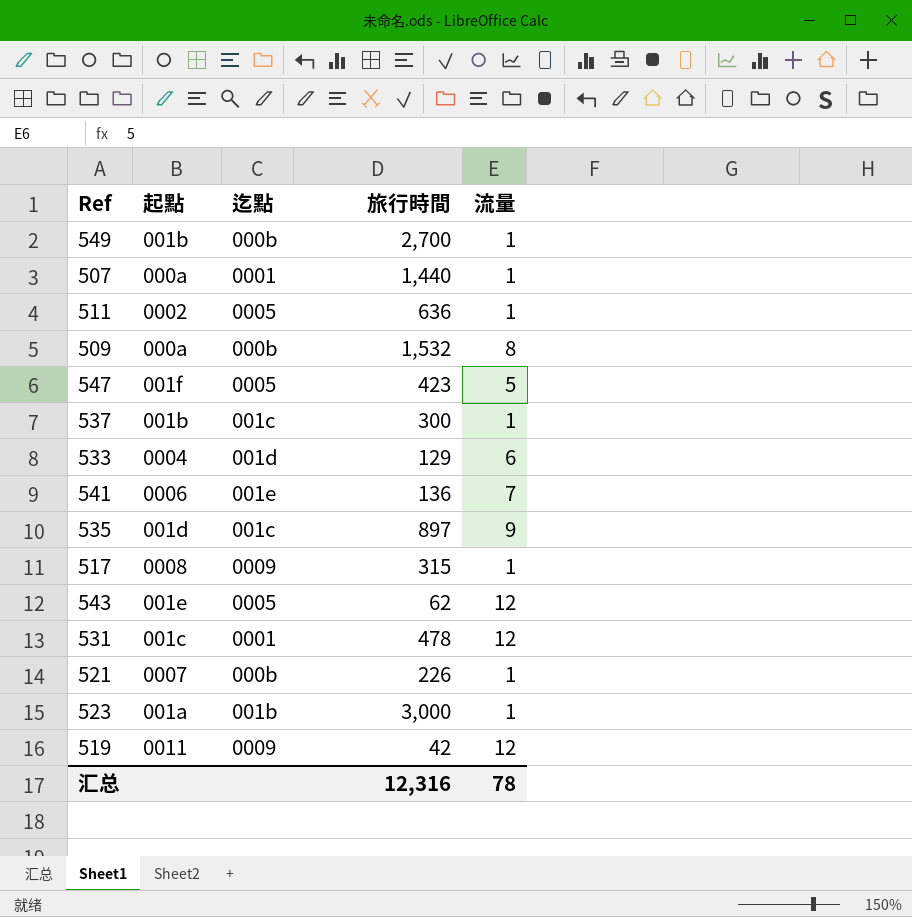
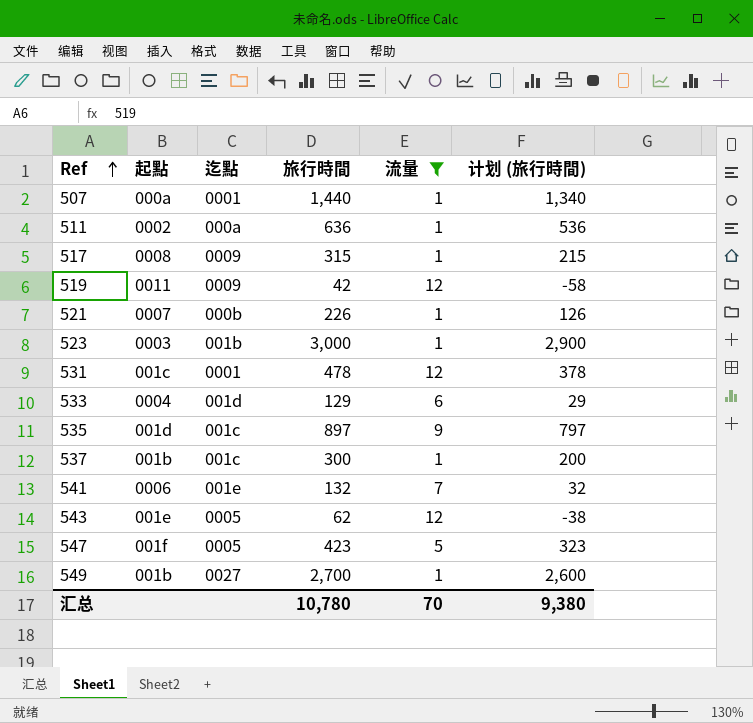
filter: none -> 流量 != 8
row order: none -> Ref ascending
column 计划 (旅行時間) | formula: none -> [旅行時間] - 100
511 | 迄點: 0005 -> 000a
523 | 起點: 001a -> 0003
541 | 旅行時間: 136 -> 132
549 | 迄點: 000b -> 0027
汇总 | 旅行時間: 12,316 -> 10,780
汇总 | 流量: 78 -> 70

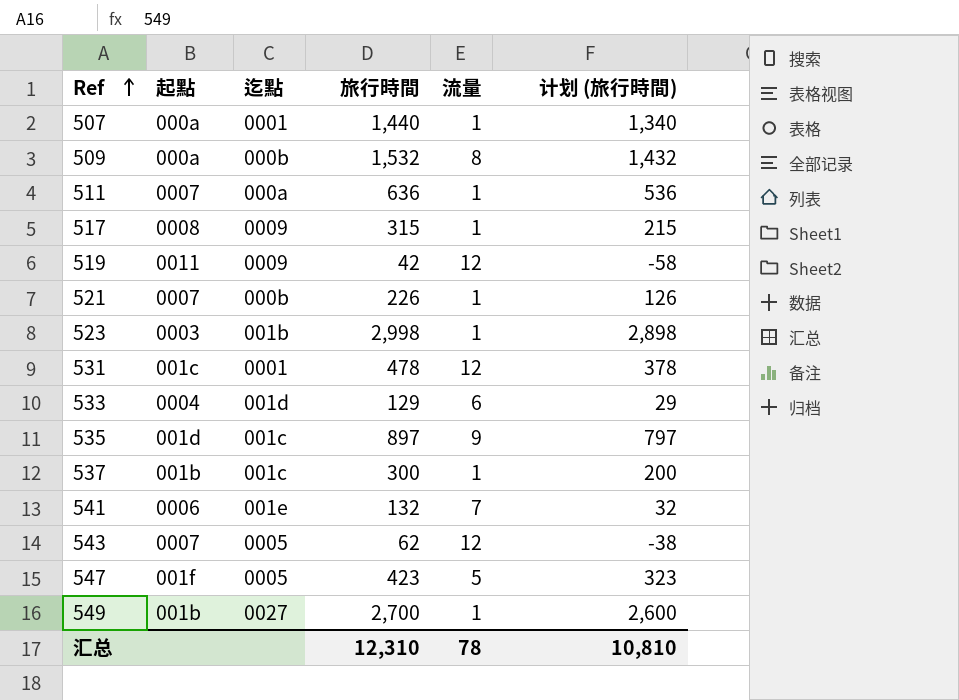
filter: 流量 != 8 -> none
511 | 起點: 0002 -> 0007
523 | 旅行時間: 3,000 -> 2,998
523 | 计划 (旅行時間): 2,900 -> 2,898
543 | 起點: 001e -> 0007
汇总 | 旅行時間: 10,780 -> 12,310
汇总 | 流量: 70 -> 78
汇总 | 计划 (旅行時間): 9,380 -> 10,810

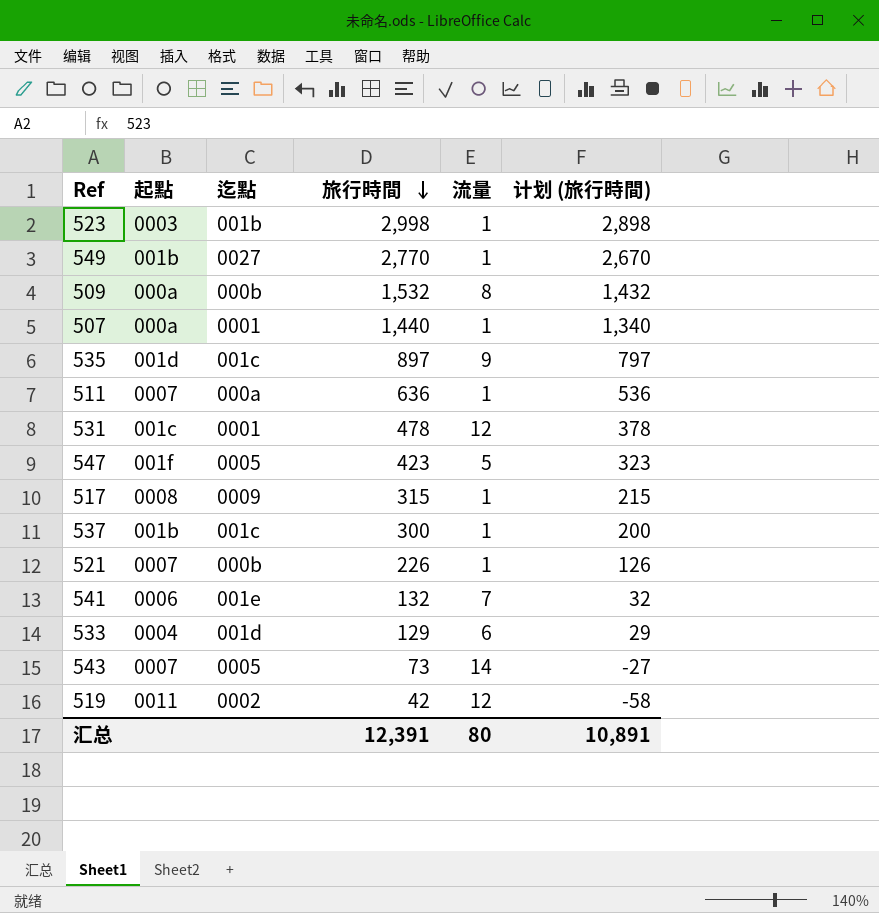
row order: Ref ascending -> 旅行時間 descending
549 | 旅行時間: 2,700 -> 2,770
549 | 计划 (旅行時間): 2,600 -> 2,670
543 | 旅行時間: 62 -> 73
543 | 流量: 12 -> 14
543 | 计划 (旅行時間): -38 -> -27
519 | 迄點: 0009 -> 0002
汇总 | 旅行時間: 12,310 -> 12,391
汇总 | 流量: 78 -> 80
汇总 | 计划 (旅行時間): 10,810 -> 10,891

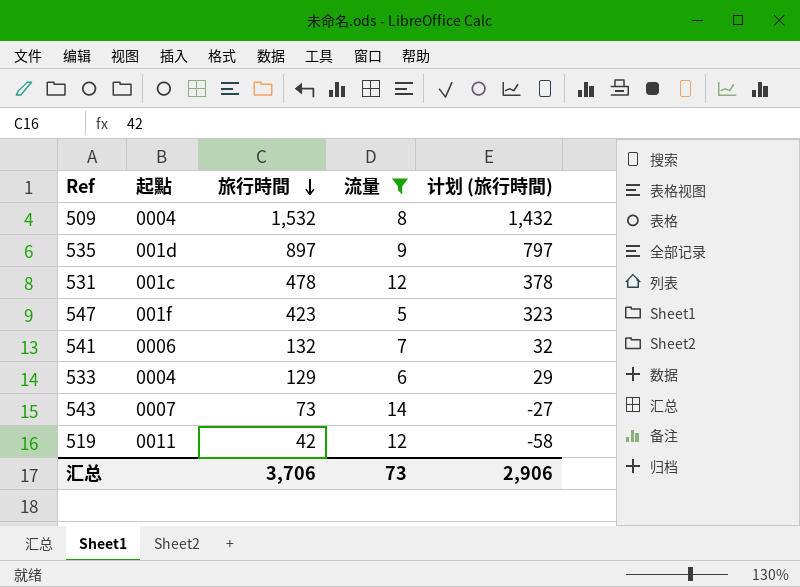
filter: none -> 流量 != 1
column 迄點 | position: 3 -> none
509 | 起點: 000a -> 0004
汇总 | 旅行時間: 12,391 -> 3,706
汇总 | 流量: 80 -> 73
汇总 | 计划 (旅行時間): 10,891 -> 2,906

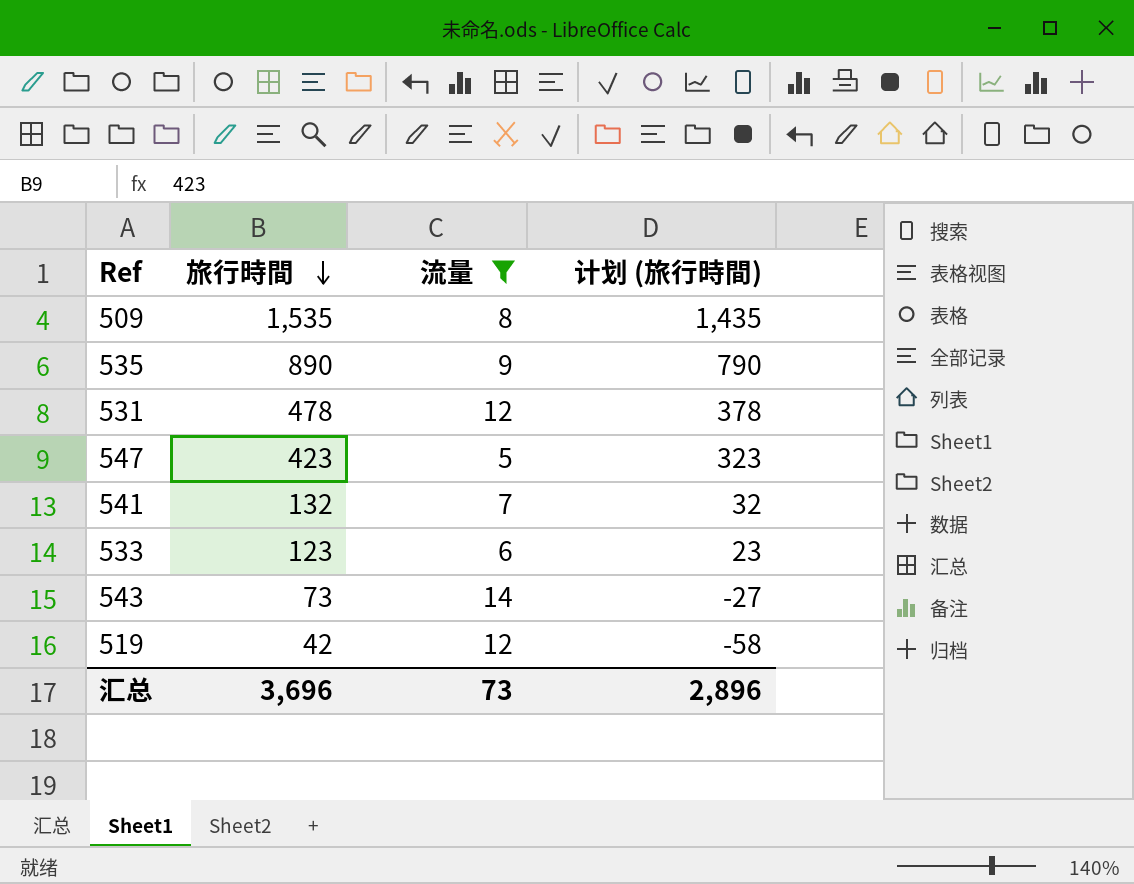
column 起點 | position: 2 -> none
509 | 旅行時間: 1,532 -> 1,535
509 | 计划 (旅行時間): 1,432 -> 1,435
535 | 旅行時間: 897 -> 890
535 | 计划 (旅行時間): 797 -> 790
533 | 旅行時間: 129 -> 123
533 | 计划 (旅行時間): 29 -> 23
汇总 | 旅行時間: 3,706 -> 3,696
汇总 | 计划 (旅行時間): 2,906 -> 2,896

